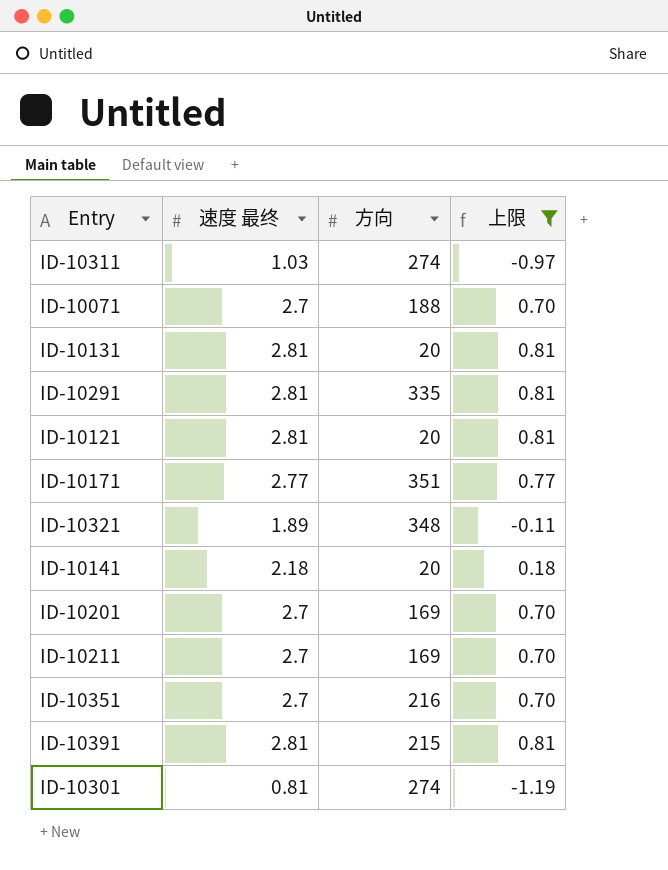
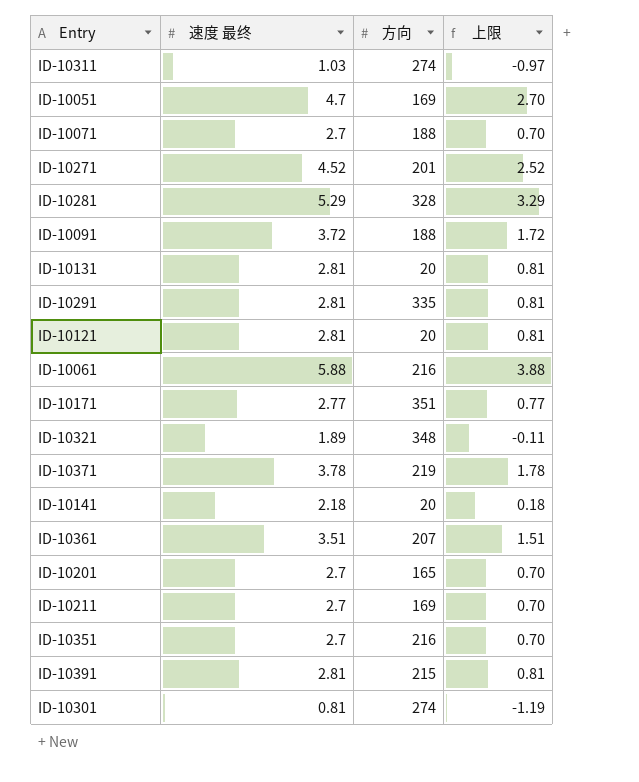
filter: 上限 <= 0.81 -> none
ID-10201 | 方向: 169 -> 165

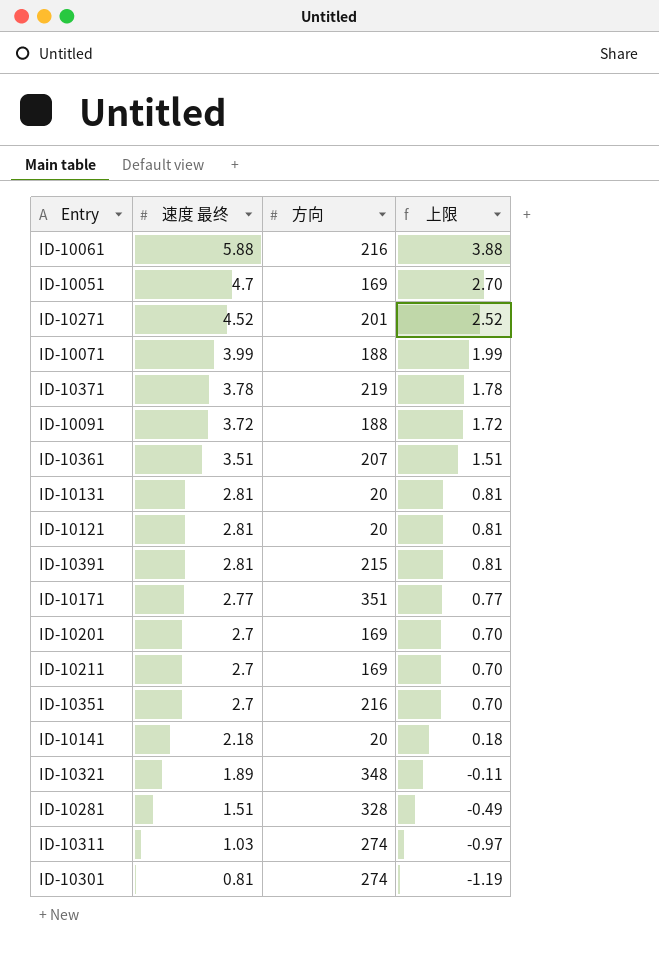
row order: none -> 速度 最终 descending
row ID-10291: 2.81 | 335 | 0.81 -> none
ID-10071 | 速度 最终: 2.7 -> 3.99
ID-10071 | 上限: 0.70 -> 1.99
ID-10201 | 方向: 165 -> 169
ID-10281 | 速度 最终: 5.29 -> 1.51
ID-10281 | 上限: 3.29 -> -0.49

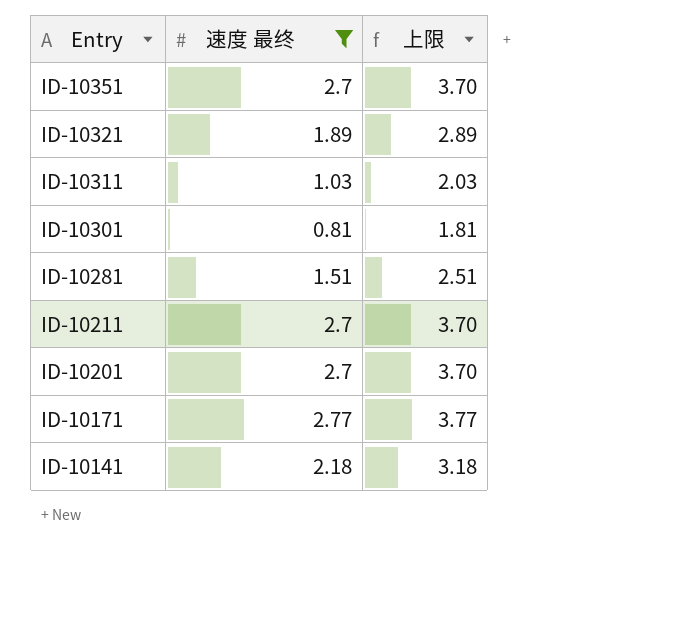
filter: none -> 速度 最终 <= 2.77
row order: 速度 最终 descending -> Entry descending
column 方向 | position: 3 -> none
column 上限 | formula: [速度 最终] - 2 -> [速度 最终] + 1

